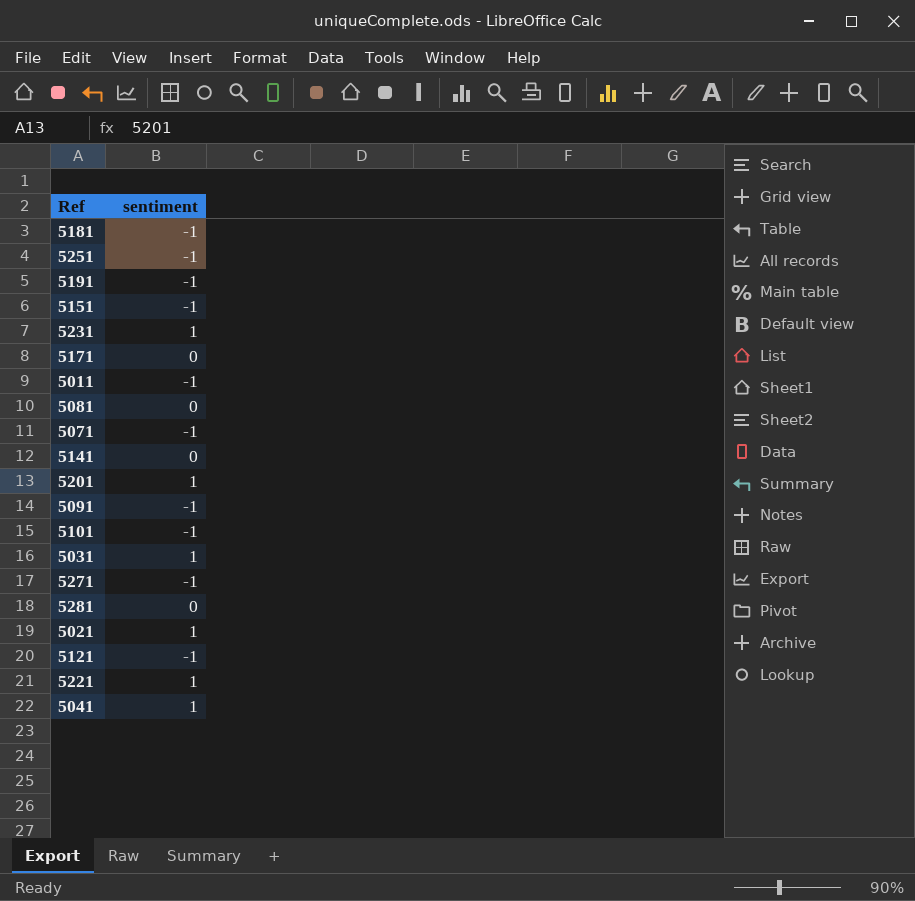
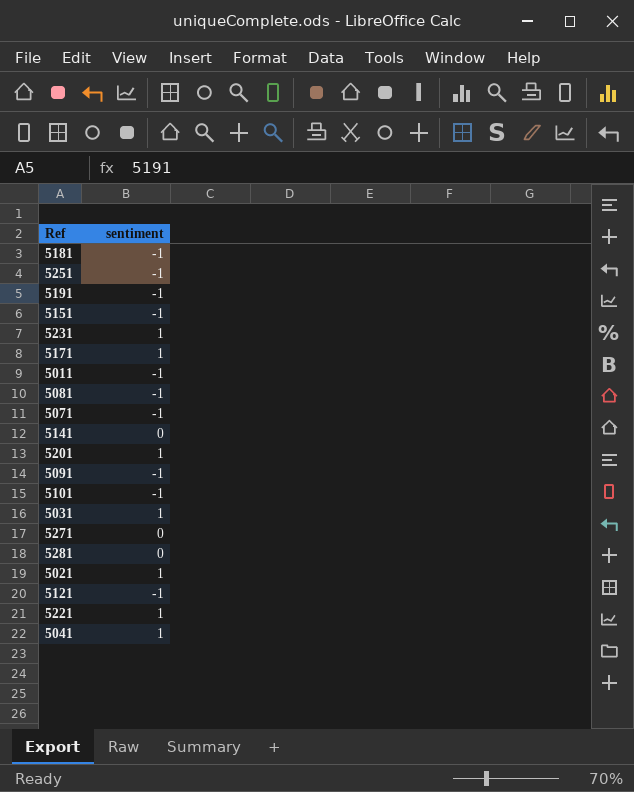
5171 | sentiment: 0 -> 1
5081 | sentiment: 0 -> -1
5271 | sentiment: -1 -> 0

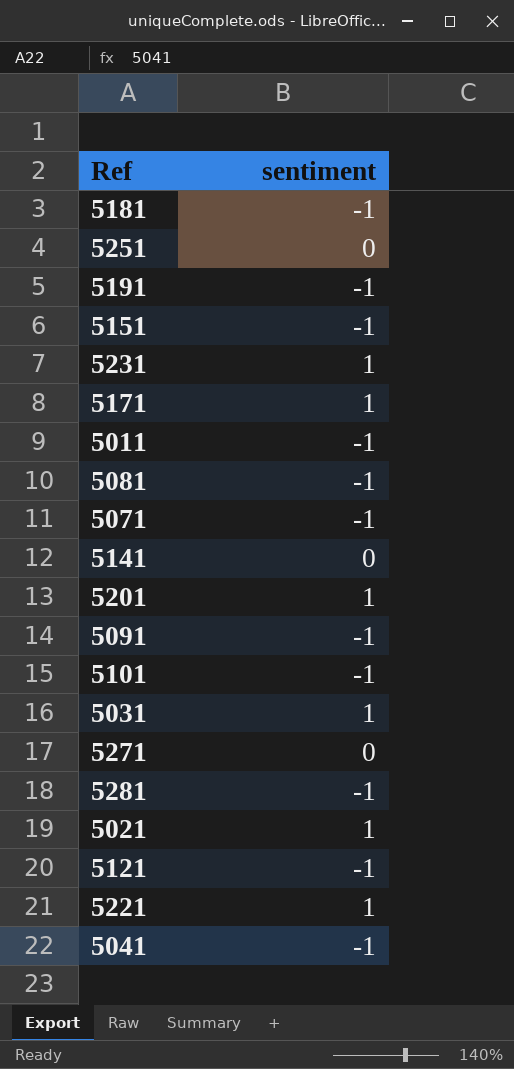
5251 | sentiment: -1 -> 0
5281 | sentiment: 0 -> -1
5041 | sentiment: 1 -> -1

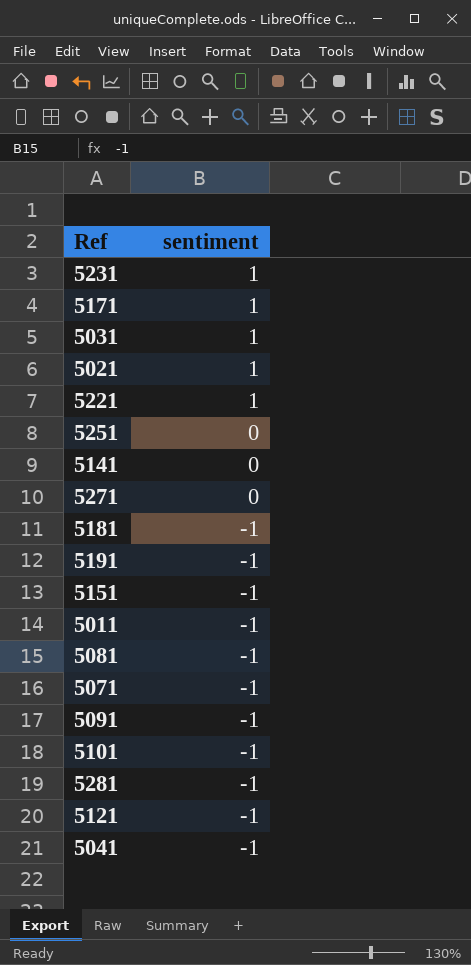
row order: none -> sentiment descending
row 5201: 1 -> none

